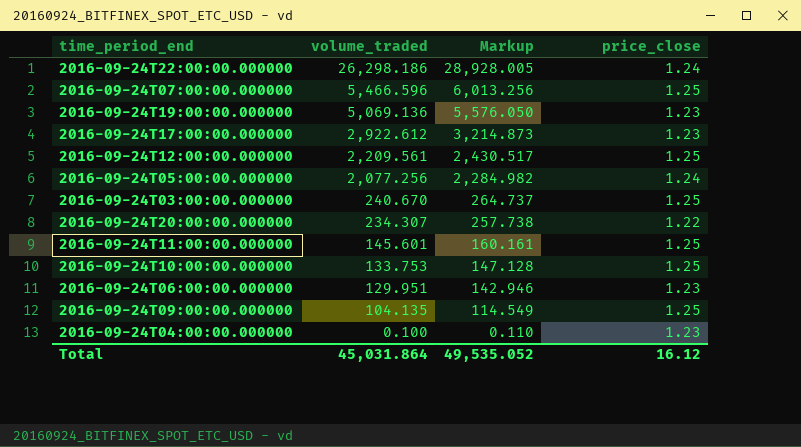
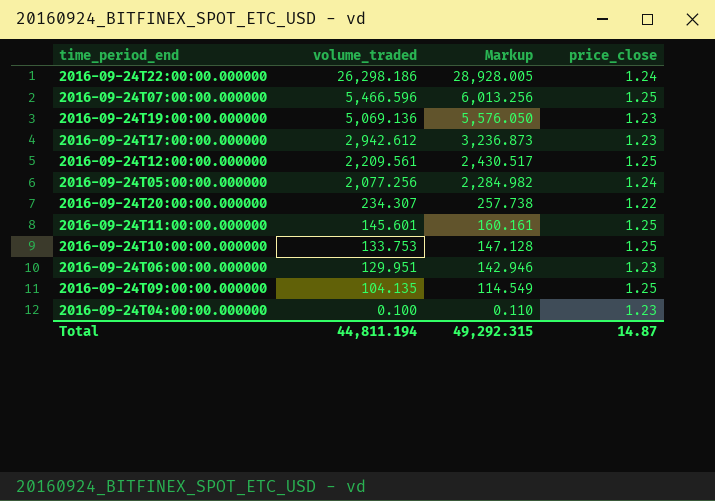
row 2016-09-24T03:00:00.000000: 240.670 | 264.737 | 1.25 -> none
2016-09-24T17:00:00.000000 | volume_traded: 2,922.612 -> 2,942.612
2016-09-24T17:00:00.000000 | Markup: 3,214.873 -> 3,236.873
Total | volume_traded: 45,031.864 -> 44,811.194
Total | Markup: 49,535.052 -> 49,292.315
Total | price_close: 16.12 -> 14.87

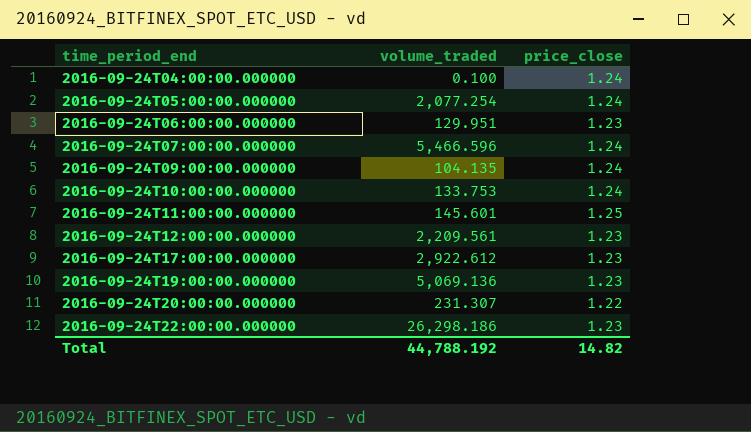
row order: volume_traded descending -> time_period_end ascending
column Markup | formula: [volume_traded] * 1.1 -> none
2016-09-24T04:00:00.000000 | price_close: 1.23 -> 1.24
2016-09-24T05:00:00.000000 | volume_traded: 2,077.256 -> 2,077.254
2016-09-24T07:00:00.000000 | price_close: 1.25 -> 1.24
2016-09-24T09:00:00.000000 | price_close: 1.25 -> 1.24
2016-09-24T10:00:00.000000 | price_close: 1.25 -> 1.24
2016-09-24T12:00:00.000000 | price_close: 1.25 -> 1.23
2016-09-24T17:00:00.000000 | volume_traded: 2,942.612 -> 2,922.612
2016-09-24T20:00:00.000000 | volume_traded: 234.307 -> 231.307
2016-09-24T22:00:00.000000 | price_close: 1.24 -> 1.23
Total | volume_traded: 44,811.194 -> 44,788.192
Total | price_close: 14.87 -> 14.82

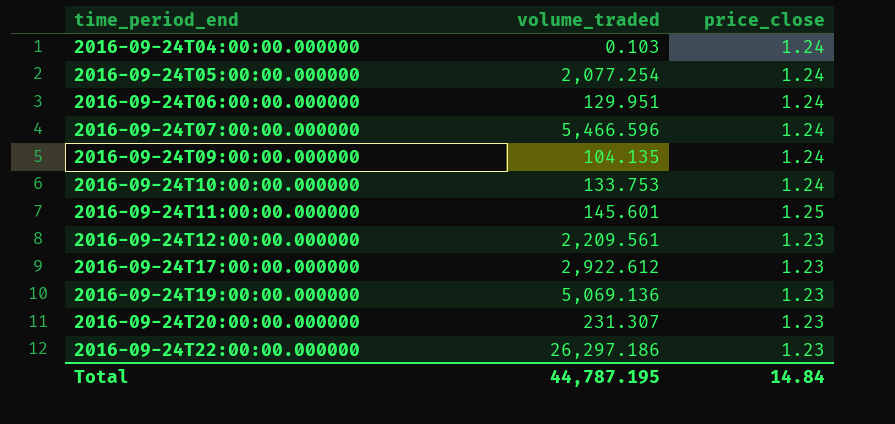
2016-09-24T04:00:00.000000 | volume_traded: 0.100 -> 0.103
2016-09-24T06:00:00.000000 | price_close: 1.23 -> 1.24
2016-09-24T20:00:00.000000 | price_close: 1.22 -> 1.23
2016-09-24T22:00:00.000000 | volume_traded: 26,298.186 -> 26,297.186
Total | volume_traded: 44,788.192 -> 44,787.195
Total | price_close: 14.82 -> 14.84

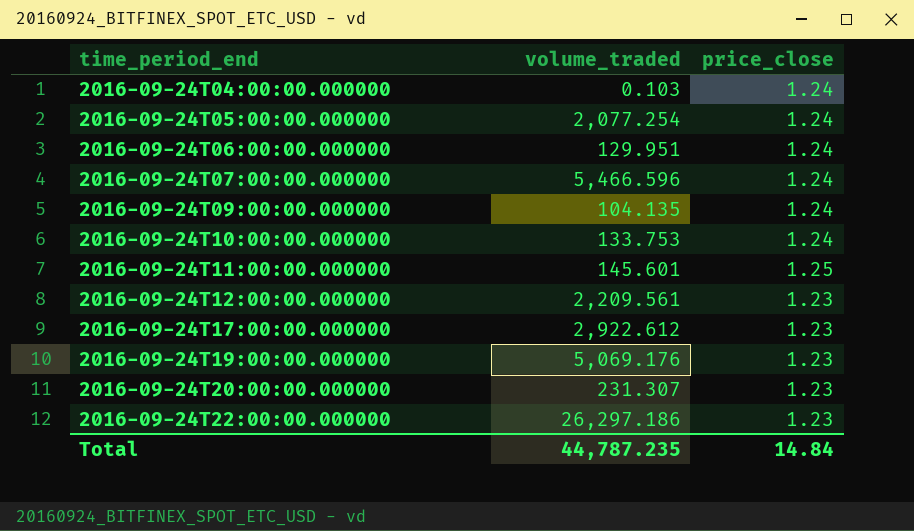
2016-09-24T19:00:00.000000 | volume_traded: 5,069.136 -> 5,069.176
Total | volume_traded: 44,787.195 -> 44,787.235

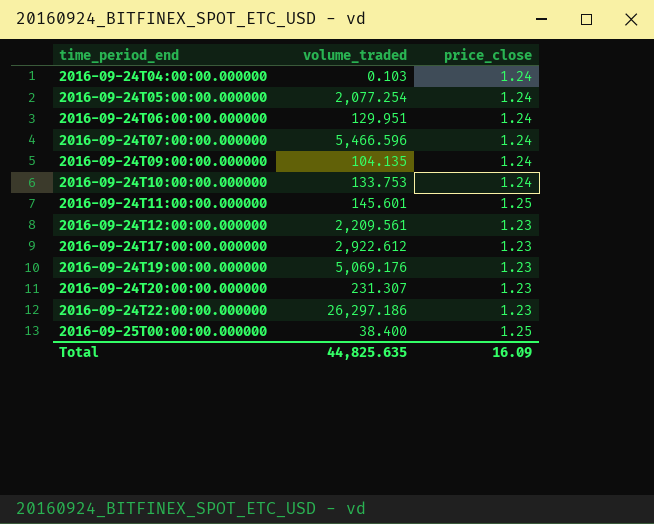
row 2016-09-25T00:00:00.000000: none -> 38.400 | 1.25
Total | volume_traded: 44,787.235 -> 44,825.635
Total | price_close: 14.84 -> 16.09

